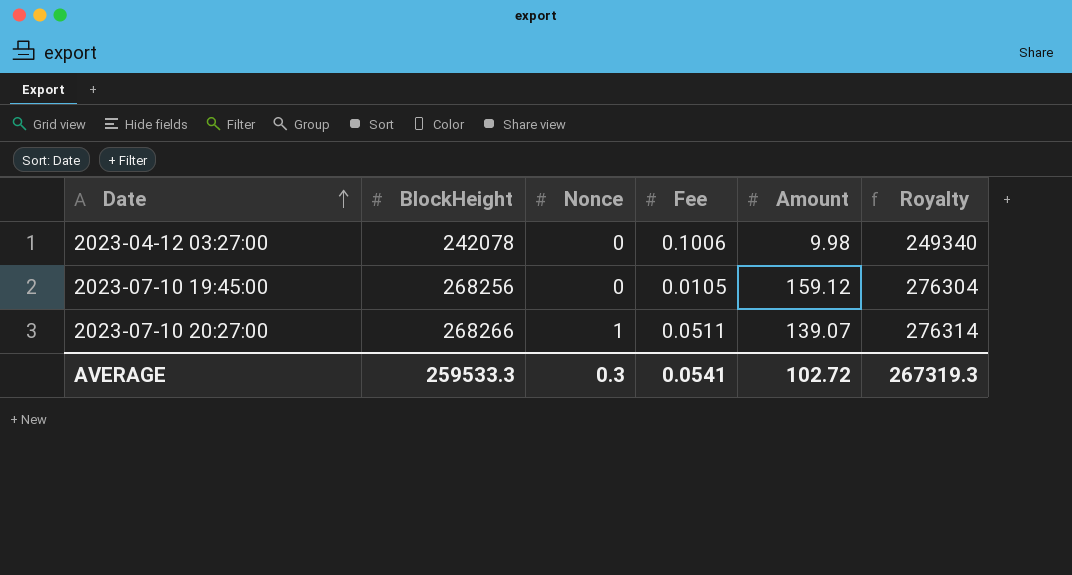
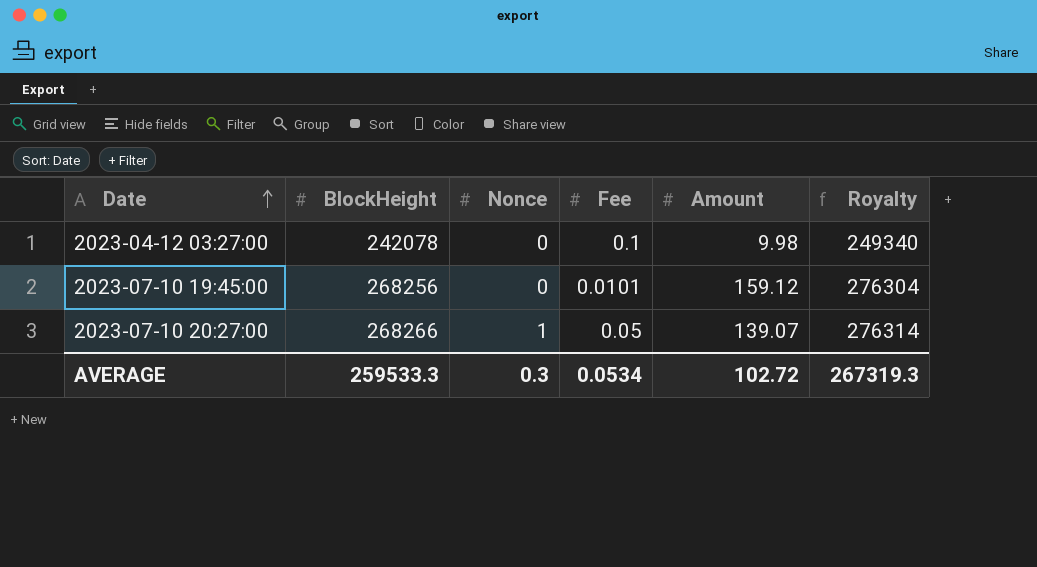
2023-04-12 03:27:00 | Fee: 0.1006 -> 0.1
2023-07-10 19:45:00 | Fee: 0.0105 -> 0.0101
2023-07-10 20:27:00 | Fee: 0.0511 -> 0.05
AVERAGE | Fee: 0.0541 -> 0.0534

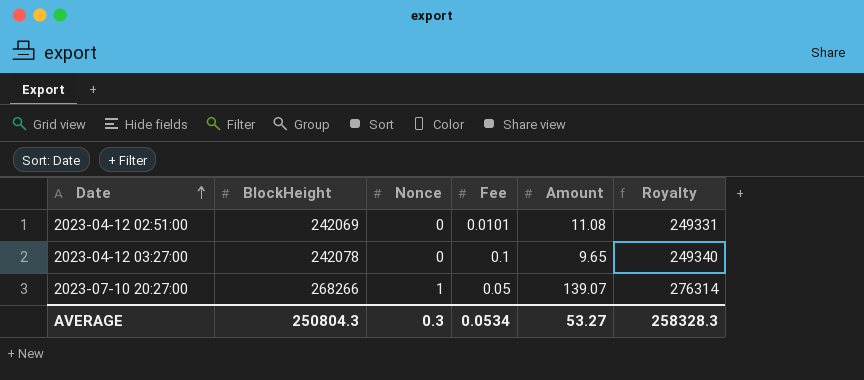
row 2023-07-10 19:45:00: 268256 | 0 | 0.0101 | 159.12 | 276304 -> none
row 2023-04-12 02:51:00: none -> 242069 | 0 | 0.0101 | 11.08 | 249331
2023-04-12 03:27:00 | Amount: 9.98 -> 9.65
AVERAGE | BlockHeight: 259533.3 -> 250804.3
AVERAGE | Amount: 102.72 -> 53.27
AVERAGE | Royalty: 267319.3 -> 258328.3

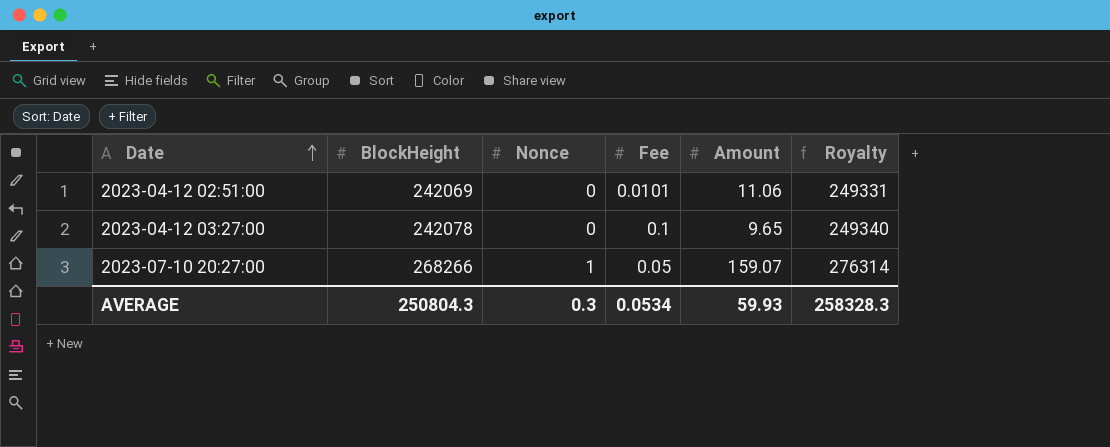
2023-04-12 02:51:00 | Amount: 11.08 -> 11.06
2023-07-10 20:27:00 | Amount: 139.07 -> 159.07
AVERAGE | Amount: 53.27 -> 59.93

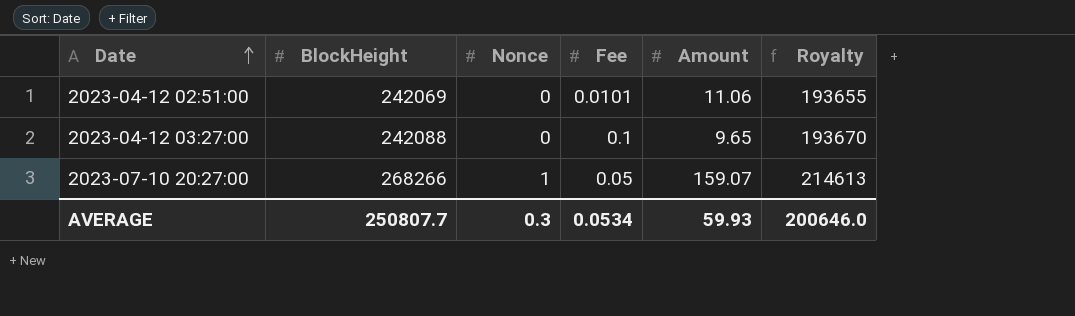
column Royalty | formula: [BlockHeight] * 1.03 -> [BlockHeight] * 0.8
2023-04-12 03:27:00 | BlockHeight: 242078 -> 242088
AVERAGE | BlockHeight: 250804.3 -> 250807.7
AVERAGE | Royalty: 258328.3 -> 200646.0

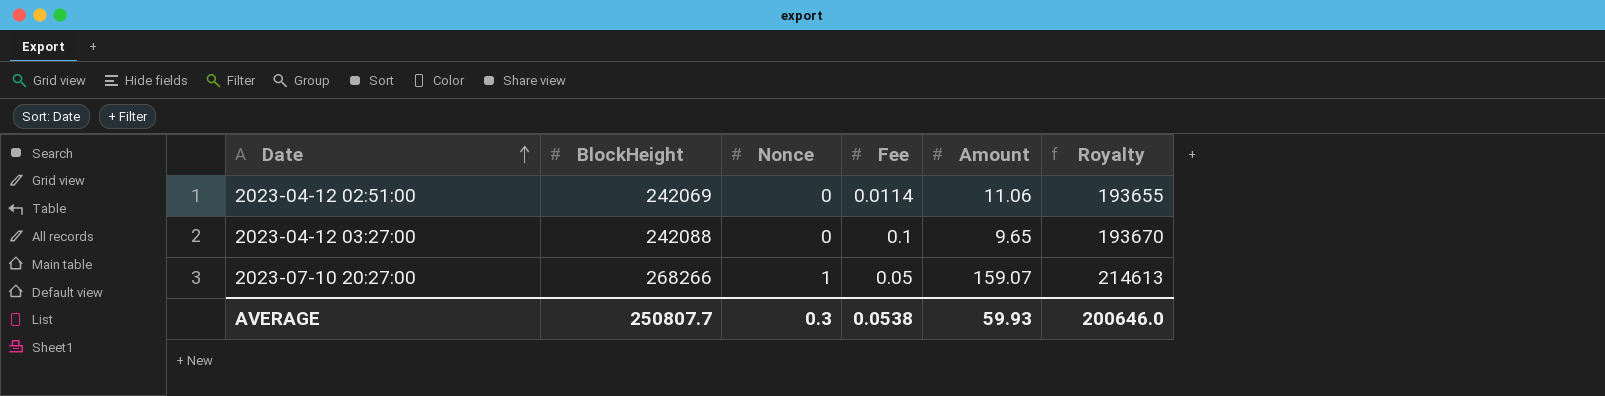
2023-04-12 02:51:00 | Fee: 0.0101 -> 0.0114
AVERAGE | Fee: 0.0534 -> 0.0538

